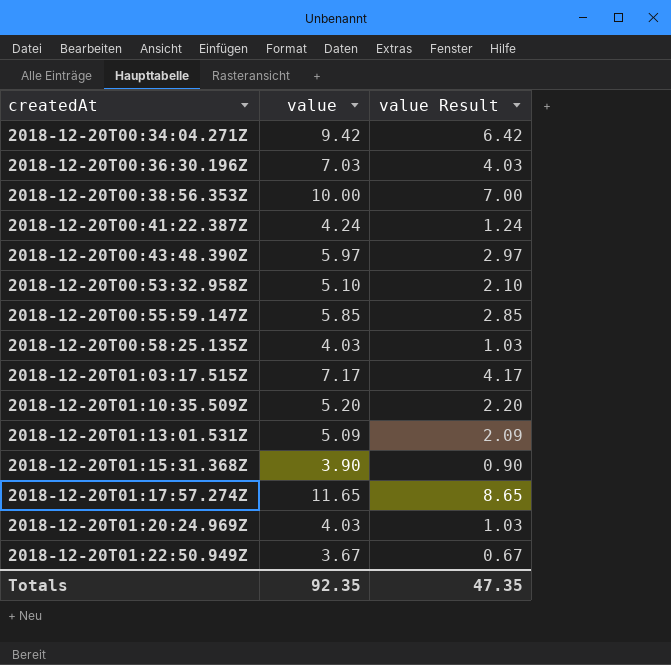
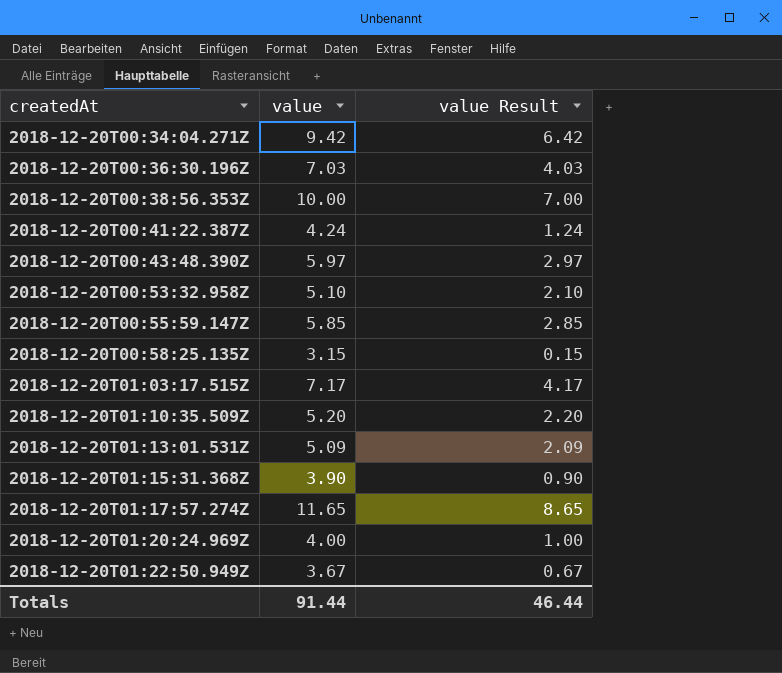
2018-12-20T00:58:25.135Z | value: 4.03 -> 3.15
2018-12-20T00:58:25.135Z | value Result: 1.03 -> 0.15
2018-12-20T01:20:24.969Z | value: 4.03 -> 4.00
2018-12-20T01:20:24.969Z | value Result: 1.03 -> 1.00
Totals | value: 92.35 -> 91.44
Totals | value Result: 47.35 -> 46.44

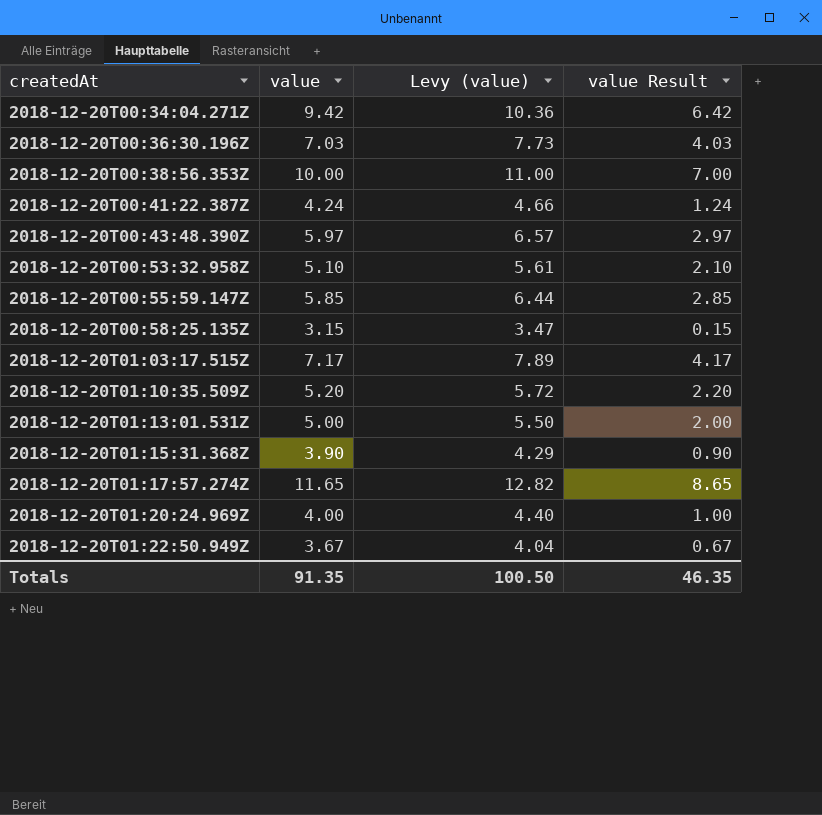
column Levy (value) | formula: none -> [value] * 1.1
2018-12-20T01:13:01.531Z | value: 5.09 -> 5.00
2018-12-20T01:13:01.531Z | value Result: 2.09 -> 2.00
Totals | value: 91.44 -> 91.35
Totals | value Result: 46.44 -> 46.35

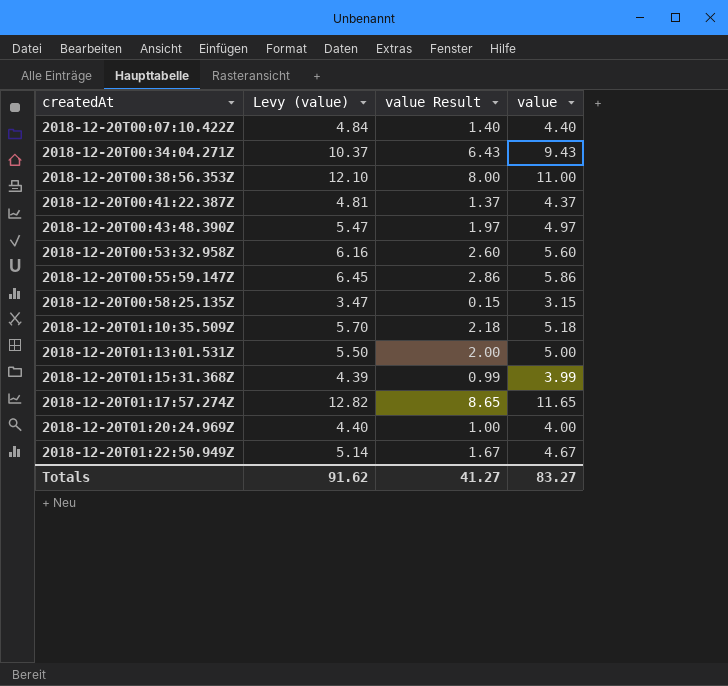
column value | position: 2 -> 4
row 2018-12-20T00:36:30.196Z: 7.03 | 7.73 | 4.03 -> none
row 2018-12-20T01:03:17.515Z: 7.17 | 7.89 | 4.17 -> none
row 2018-12-20T00:07:10.422Z: none -> 4.84 | 1.40 | 4.40
2018-12-20T00:34:04.271Z | Levy (value): 10.36 -> 10.37
2018-12-20T00:34:04.271Z | value Result: 6.42 -> 6.43
2018-12-20T00:34:04.271Z | value: 9.42 -> 9.43
2018-12-20T00:38:56.353Z | Levy (value): 11.00 -> 12.10
2018-12-20T00:38:56.353Z | value Result: 7.00 -> 8.00
2018-12-20T00:38:56.353Z | value: 10.00 -> 11.00
2018-12-20T00:41:22.387Z | Levy (value): 4.66 -> 4.81
2018-12-20T00:41:22.387Z | value Result: 1.24 -> 1.37
2018-12-20T00:41:22.387Z | value: 4.24 -> 4.37
2018-12-20T00:43:48.390Z | Levy (value): 6.57 -> 5.47
2018-12-20T00:43:48.390Z | value Result: 2.97 -> 1.97
2018-12-20T00:43:48.390Z | value: 5.97 -> 4.97
2018-12-20T00:53:32.958Z | Levy (value): 5.61 -> 6.16
2018-12-20T00:53:32.958Z | value Result: 2.10 -> 2.60
2018-12-20T00:53:32.958Z | value: 5.10 -> 5.60
2018-12-20T00:55:59.147Z | Levy (value): 6.44 -> 6.45
2018-12-20T00:55:59.147Z | value Result: 2.85 -> 2.86
2018-12-20T00:55:59.147Z | value: 5.85 -> 5.86
2018-12-20T01:10:35.509Z | Levy (value): 5.72 -> 5.70
2018-12-20T01:10:35.509Z | value Result: 2.20 -> 2.18
2018-12-20T01:10:35.509Z | value: 5.20 -> 5.18
2018-12-20T01:15:31.368Z | Levy (value): 4.29 -> 4.39
2018-12-20T01:15:31.368Z | value Result: 0.90 -> 0.99
2018-12-20T01:15:31.368Z | value: 3.90 -> 3.99
2018-12-20T01:22:50.949Z | Levy (value): 4.04 -> 5.14
2018-12-20T01:22:50.949Z | value Result: 0.67 -> 1.67
2018-12-20T01:22:50.949Z | value: 3.67 -> 4.67
Totals | Levy (value): 100.50 -> 91.62
Totals | value Result: 46.35 -> 41.27
Totals | value: 91.35 -> 83.27

